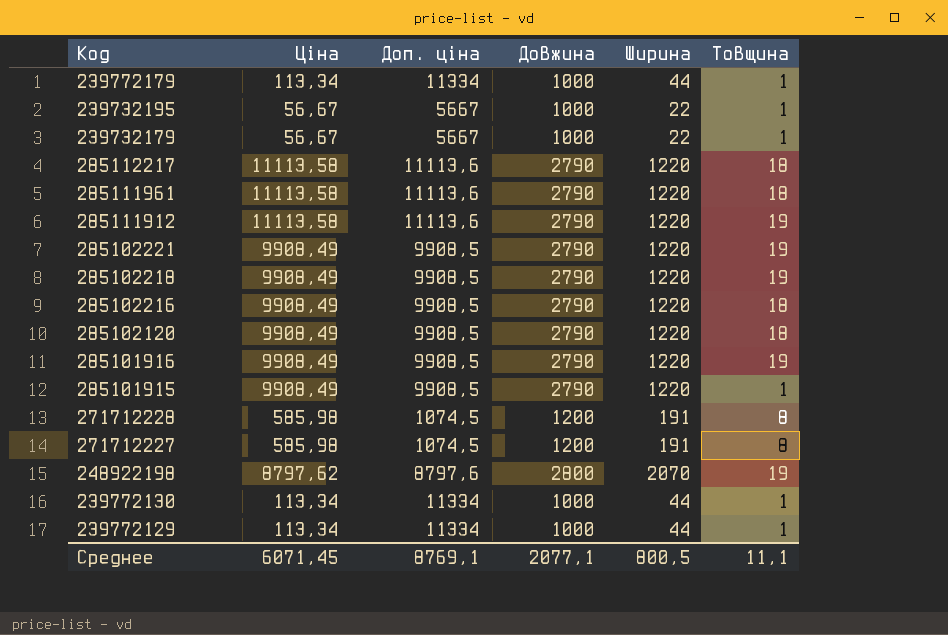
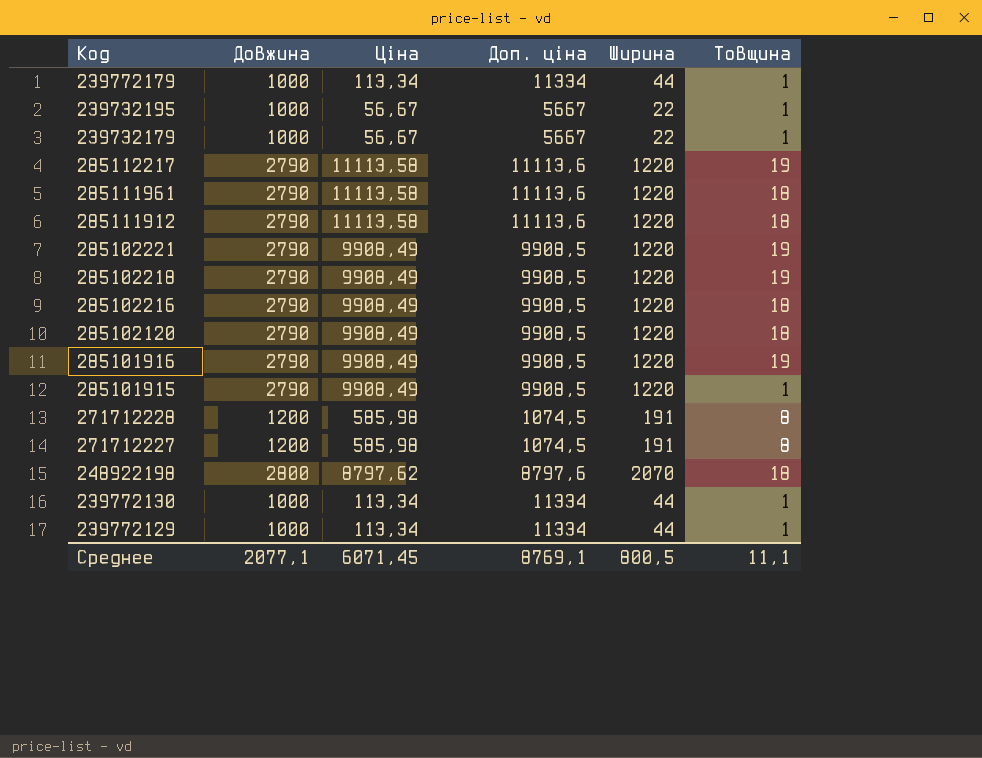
column Довжина | position: 4 -> 2
285112217 | Товщина: 18 -> 19
285111912 | Товщина: 19 -> 18
248922198 | Товщина: 19 -> 18

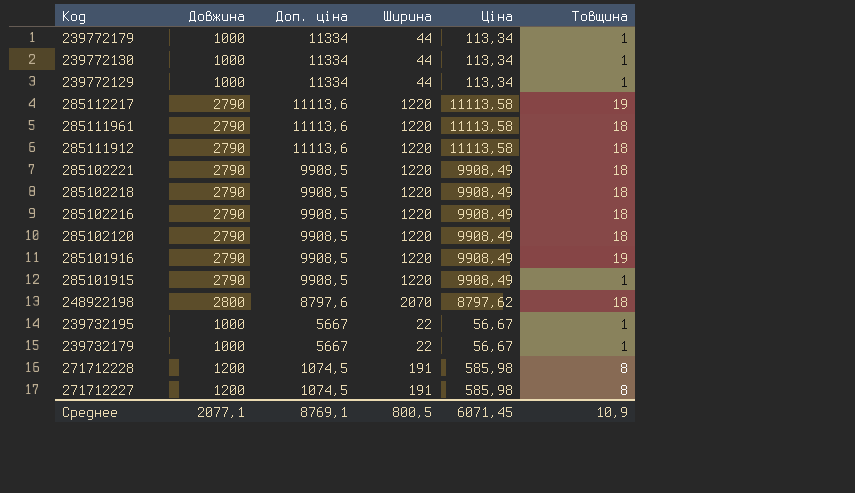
row order: none -> Доп. ціна descending
column Ціна | position: 3 -> 5
285102221 | Товщина: 19 -> 18
285102218 | Товщина: 19 -> 18
Среднее | Товщина: 11,1 -> 10,9

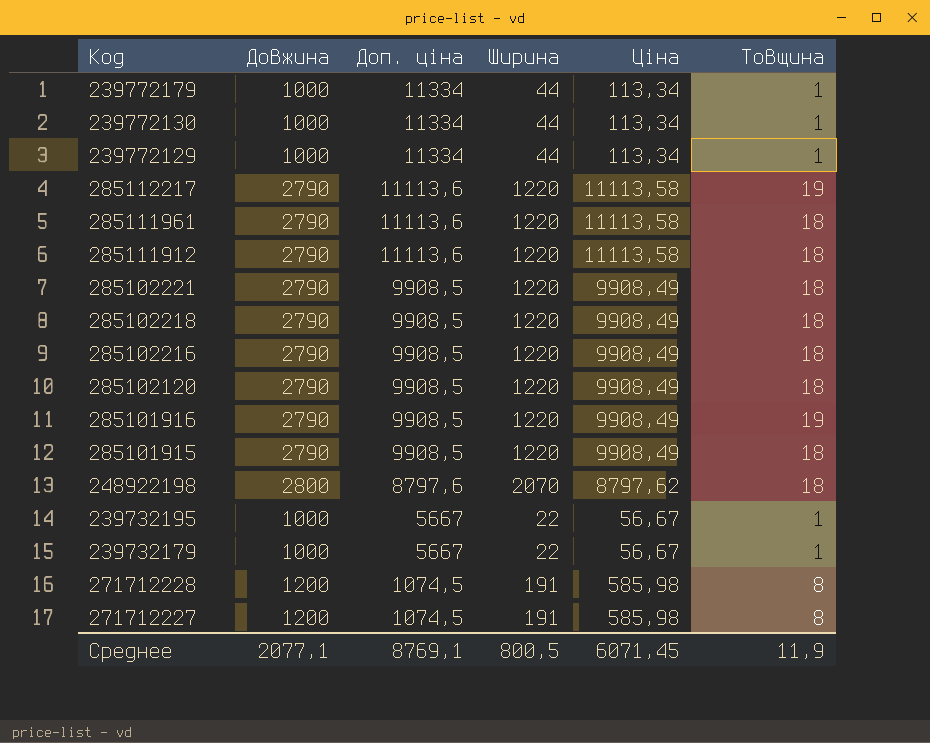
285101915 | Товщина: 1 -> 18
Среднее | Товщина: 10,9 -> 11,9

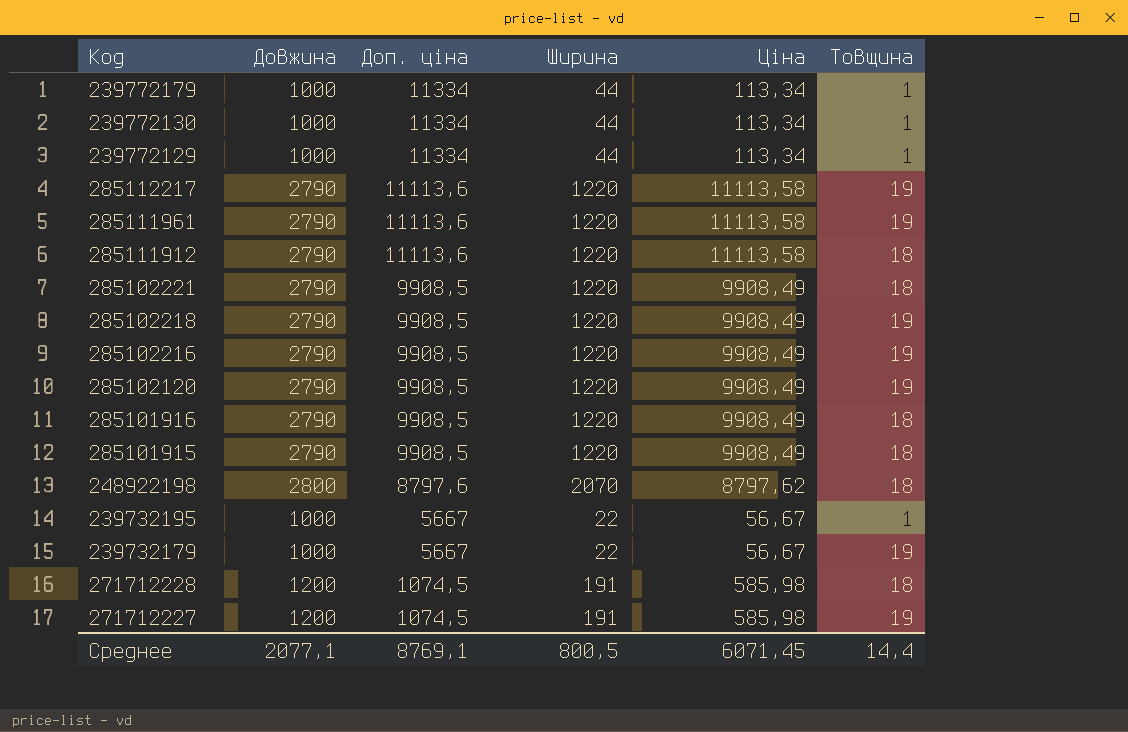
285111961 | Товщина: 18 -> 19
285102218 | Товщина: 18 -> 19
285102216 | Товщина: 18 -> 19
285102120 | Товщина: 18 -> 19
285101916 | Товщина: 19 -> 18
239732179 | Товщина: 1 -> 19
271712228 | Товщина: 8 -> 18
271712227 | Товщина: 8 -> 19
Среднее | Товщина: 11,9 -> 14,4

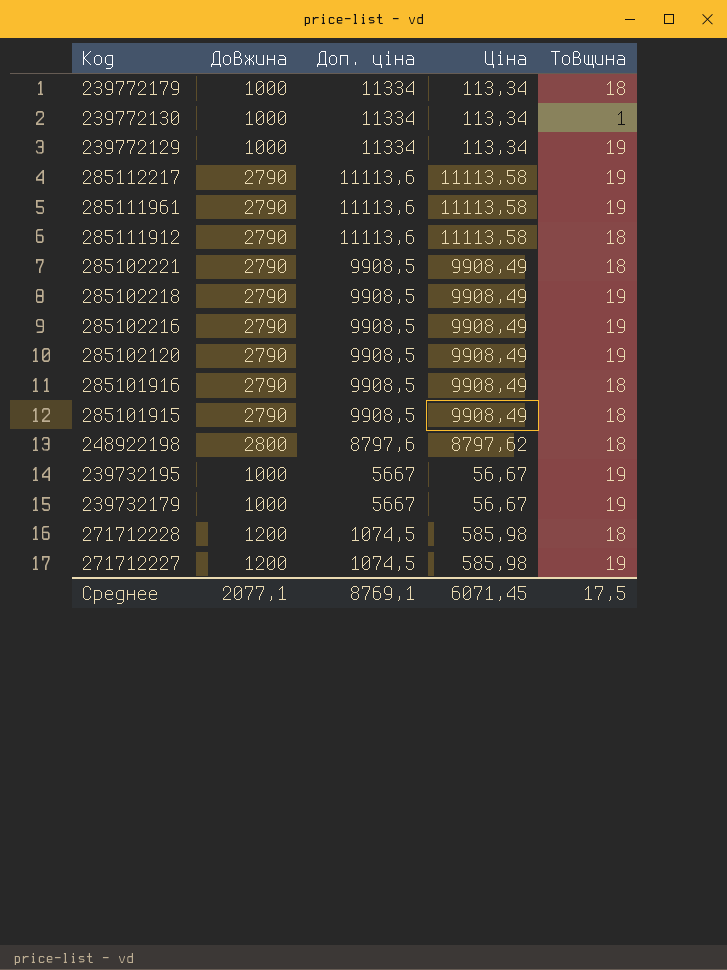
column Ширина | position: 4 -> none
239772179 | Товщина: 1 -> 18
239772129 | Товщина: 1 -> 19
239732195 | Товщина: 1 -> 19
Среднее | Товщина: 14,4 -> 17,5

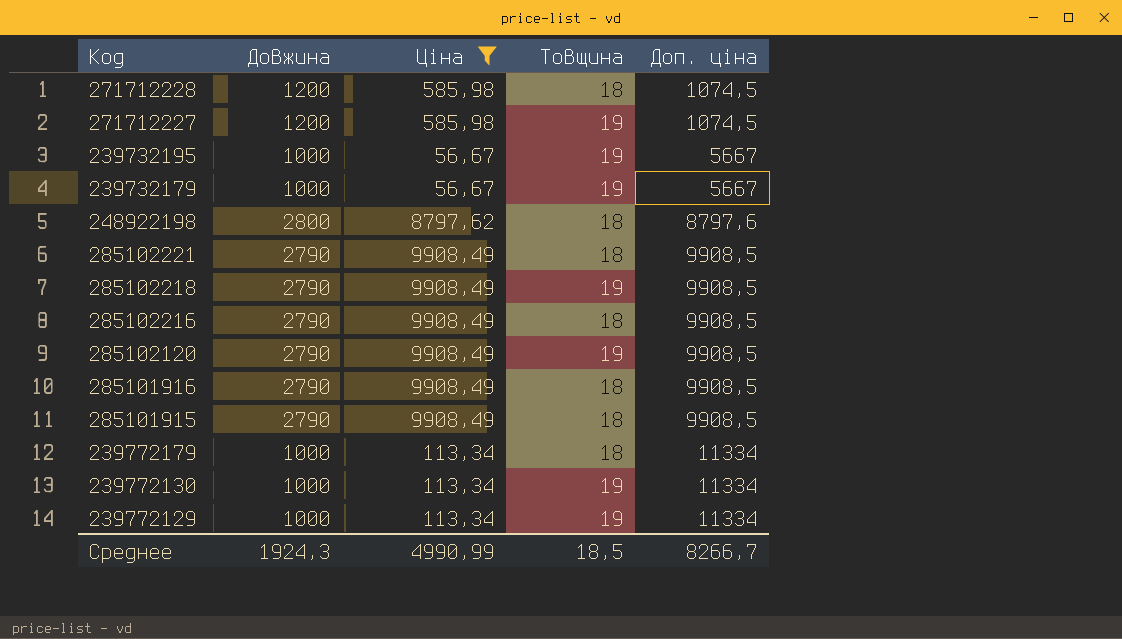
filter: none -> Ціна != 11113,58
row order: Доп. ціна descending -> Доп. ціна ascending
column Доп. ціна | position: 3 -> 5
285102216 | Товщина: 19 -> 18
239772130 | Товщина: 1 -> 19
Среднее | Довжина: 2077,1 -> 1924,3
Среднее | Ціна: 6071,45 -> 4990,99
Среднее | Товщина: 17,5 -> 18,5
Среднее | Доп. ціна: 8769,1 -> 8266,7

